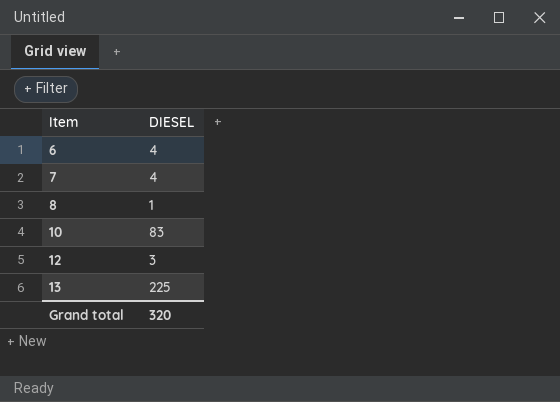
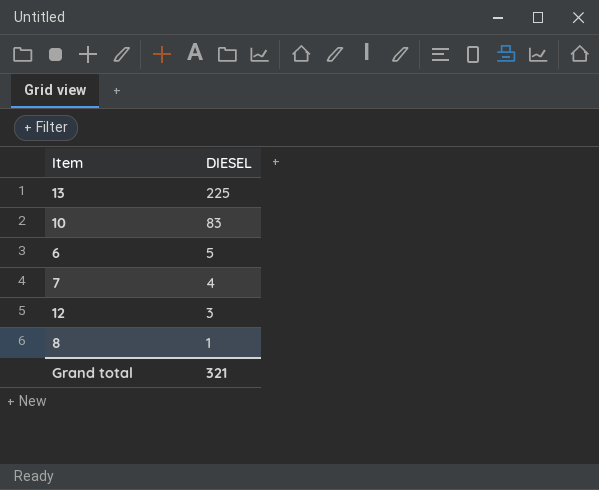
row order: Item ascending -> DIESEL descending
6 | DIESEL: 4 -> 5
Grand total | DIESEL: 320 -> 321

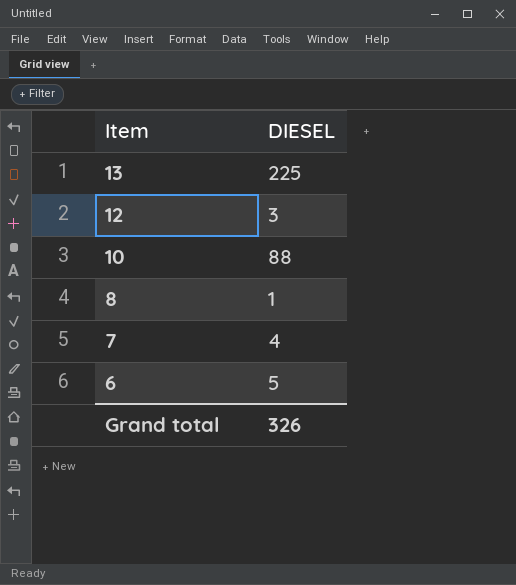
row order: DIESEL descending -> Item descending
10 | DIESEL: 83 -> 88
Grand total | DIESEL: 321 -> 326

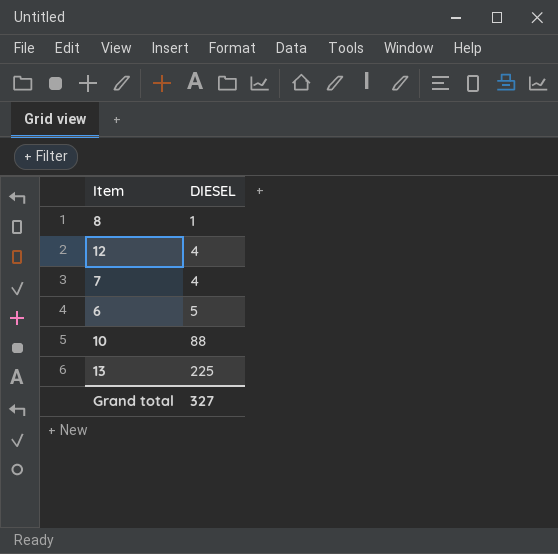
row order: Item descending -> DIESEL ascending
12 | DIESEL: 3 -> 4
Grand total | DIESEL: 326 -> 327

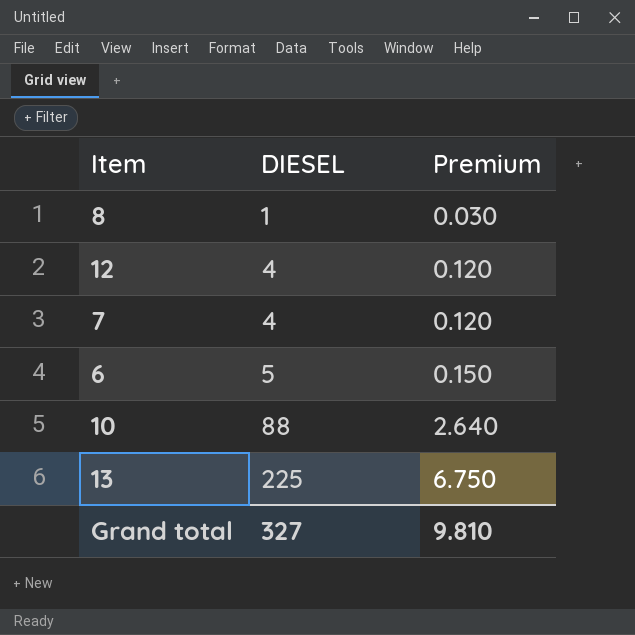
column Premium | formula: none -> [DIESEL] * 0.03

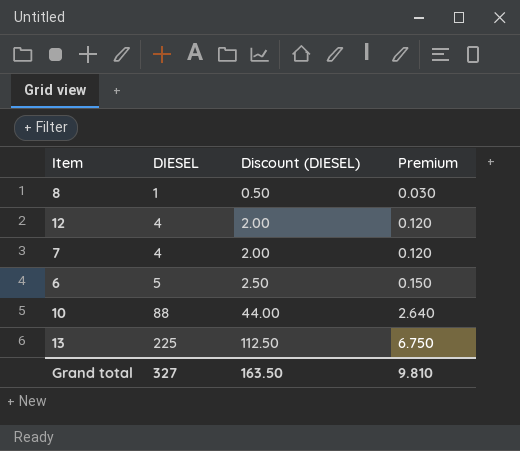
column Discount (DIESEL) | formula: none -> [DIESEL] * 0.5

